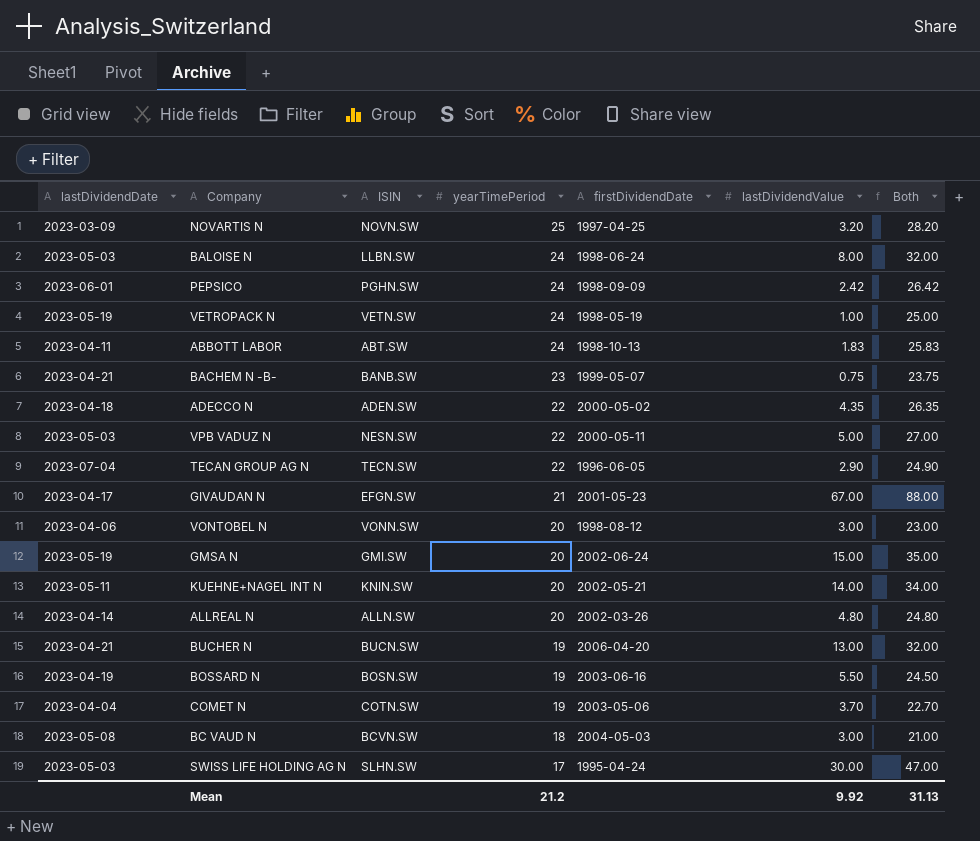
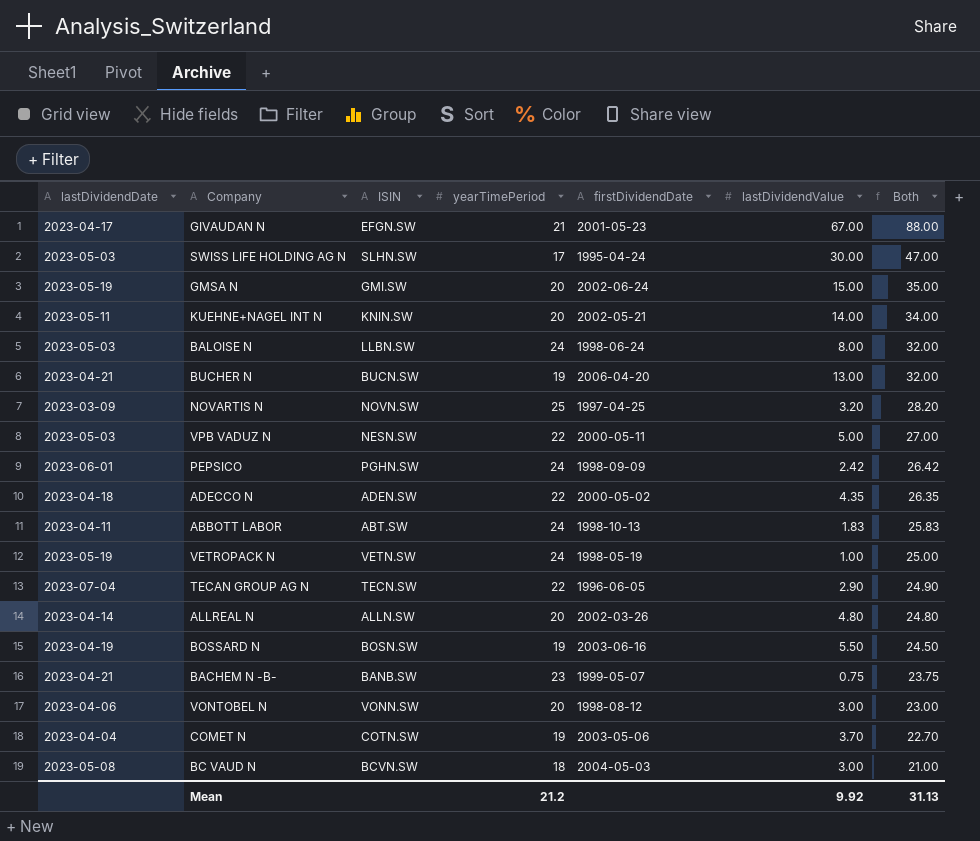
row order: yearTimePeriod descending -> Both descending

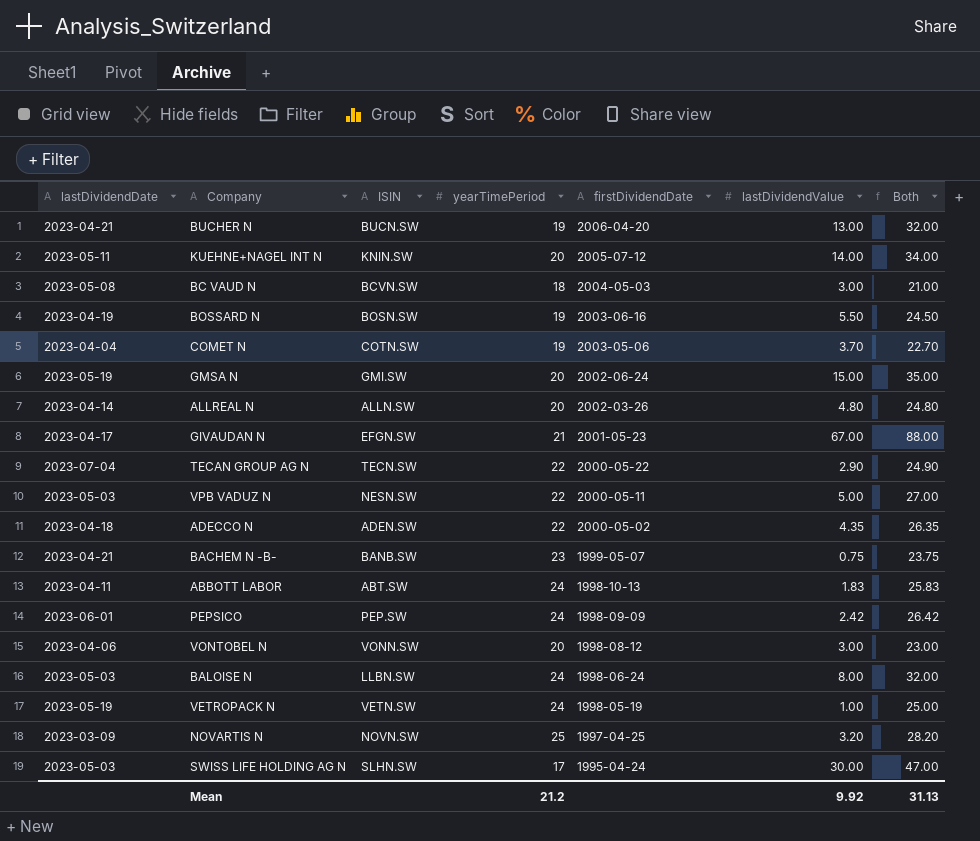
row order: Both descending -> firstDividendDate descending
KUEHNE+NAGEL INT N | firstDividendDate: 2002-05-21 -> 2005-07-12
TECAN GROUP AG N | firstDividendDate: 1996-06-05 -> 2000-05-22
PEPSICO | ISIN: PGHN.SW -> PEP.SW

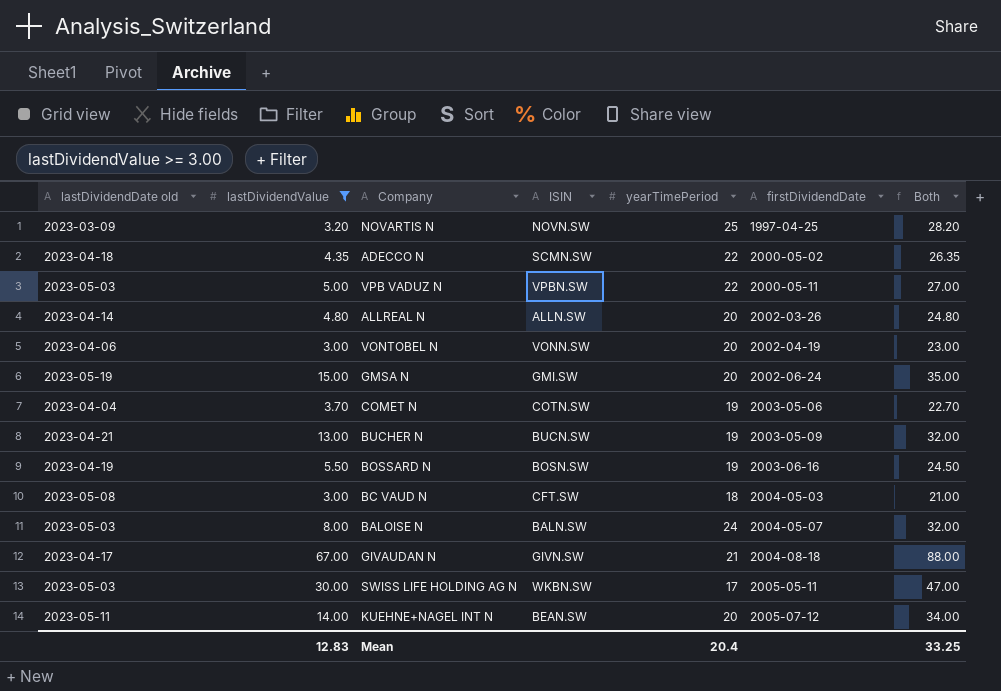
filter: none -> lastDividendValue >= 3.00
row order: firstDividendDate descending -> firstDividendDate ascending
column name: lastDividendDate -> lastDividendDate old
column lastDividendValue | position: 6 -> 2
ADECCO N | ISIN: ADEN.SW -> SCMN.SW
VPB VADUZ N | ISIN: NESN.SW -> VPBN.SW
VONTOBEL N | firstDividendDate: 1998-08-12 -> 2002-04-19
BUCHER N | firstDividendDate: 2006-04-20 -> 2003-05-09
BC VAUD N | ISIN: BCVN.SW -> CFT.SW
BALOISE N | ISIN: LLBN.SW -> BALN.SW
BALOISE N | firstDividendDate: 1998-06-24 -> 2004-05-07
GIVAUDAN N | ISIN: EFGN.SW -> GIVN.SW
GIVAUDAN N | firstDividendDate: 2001-05-23 -> 2004-08-18
SWISS LIFE HOLDING AG N | ISIN: SLHN.SW -> WKBN.SW
SWISS LIFE HOLDING AG N | firstDividendDate: 1995-04-24 -> 2005-05-11
KUEHNE+NAGEL INT N | ISIN: KNIN.SW -> BEAN.SW
Mean | lastDividendValue: 9.92 -> 12.83
Mean | yearTimePeriod: 21.2 -> 20.4
Mean | Both: 31.13 -> 33.25

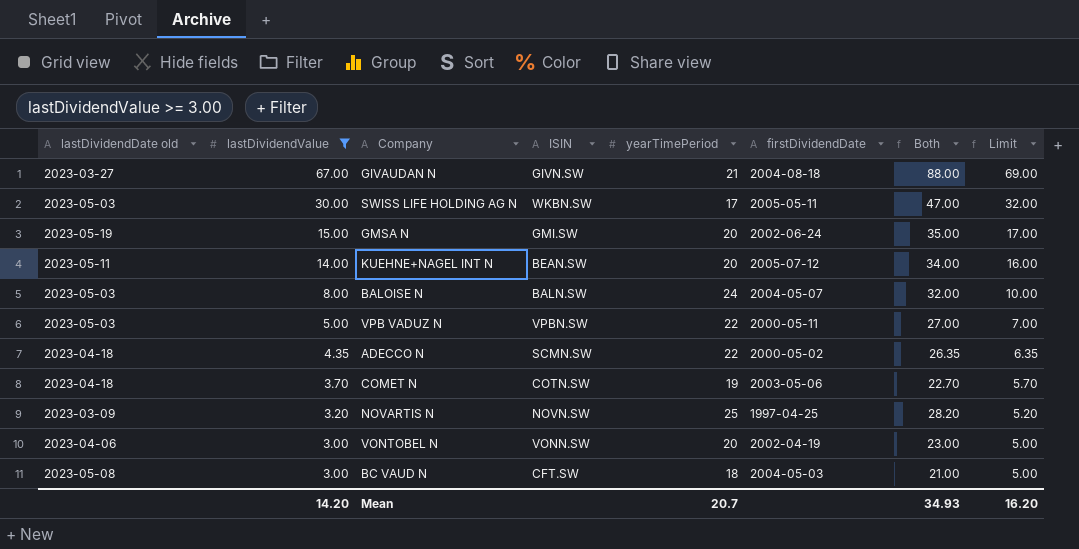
row order: firstDividendDate ascending -> lastDividendValue descending
column Limit | formula: none -> [lastDividendValue] + 2
row ALLREAL N: 2023-04-14 | 4.80 | ALLN.SW | 20 | 2002-03-26 | 24.80 -> none
row BUCHER N: 2023-04-21 | 13.00 | BUCN.SW | 19 | 2003-05-09 | 32.00 -> none
row BOSSARD N: 2023-04-19 | 5.50 | BOSN.SW | 19 | 2003-06-16 | 24.50 -> none
GIVAUDAN N | lastDividendDate old: 2023-04-17 -> 2023-03-27
COMET N | lastDividendDate old: 2023-04-04 -> 2023-04-18
Mean | lastDividendValue: 12.83 -> 14.20
Mean | yearTimePeriod: 20.4 -> 20.7
Mean | Both: 33.25 -> 34.93

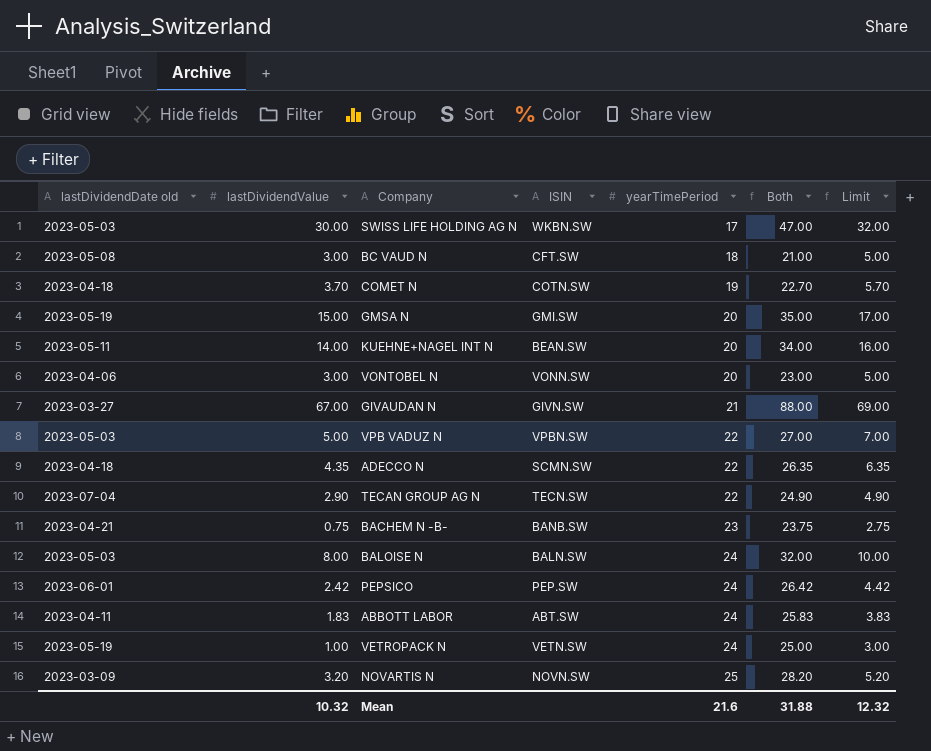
filter: lastDividendValue >= 3.00 -> none
row order: lastDividendValue descending -> yearTimePeriod ascending
column firstDividendDate | position: 6 -> none
Mean | lastDividendValue: 14.20 -> 10.32
Mean | yearTimePeriod: 20.7 -> 21.6
Mean | Both: 34.93 -> 31.88
Mean | Limit: 16.20 -> 12.32

